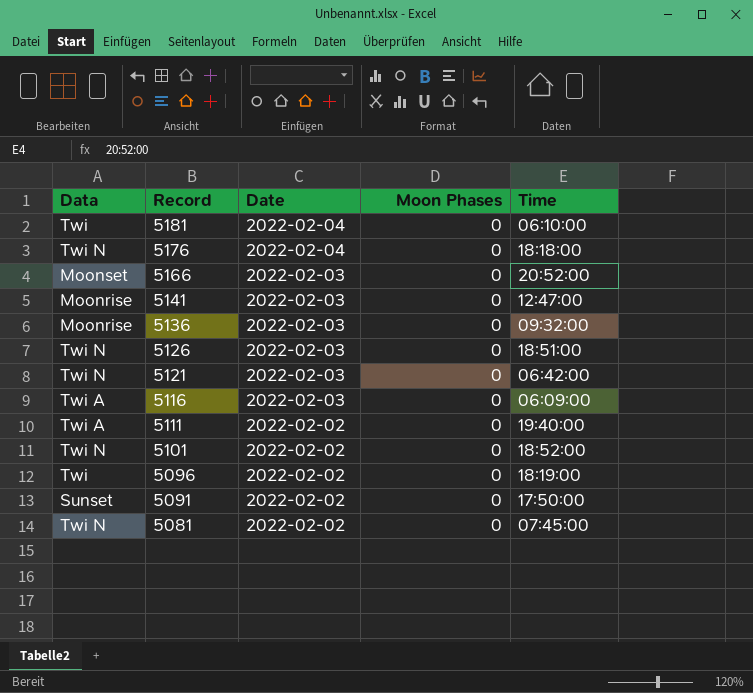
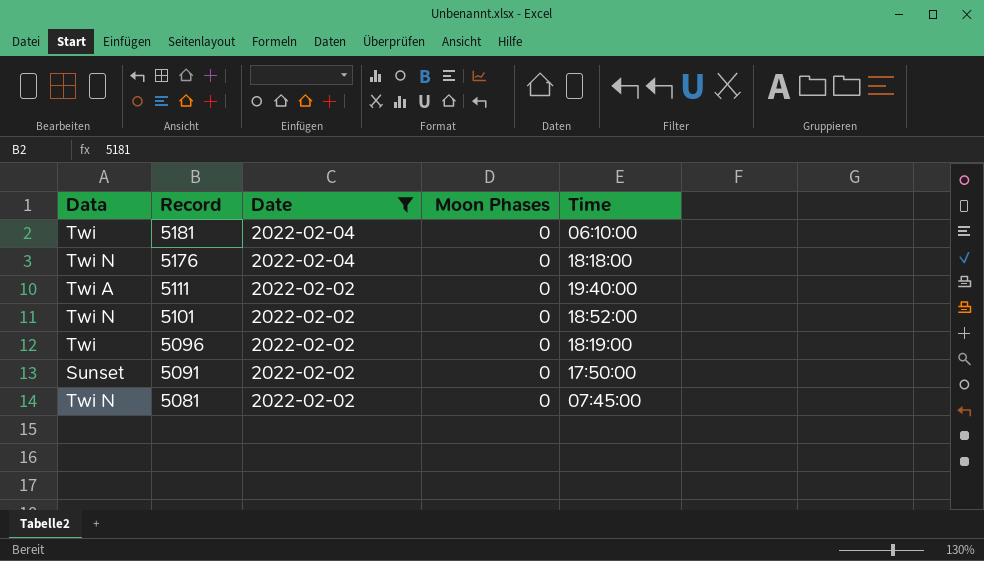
filter: none -> Date != 2022-02-03

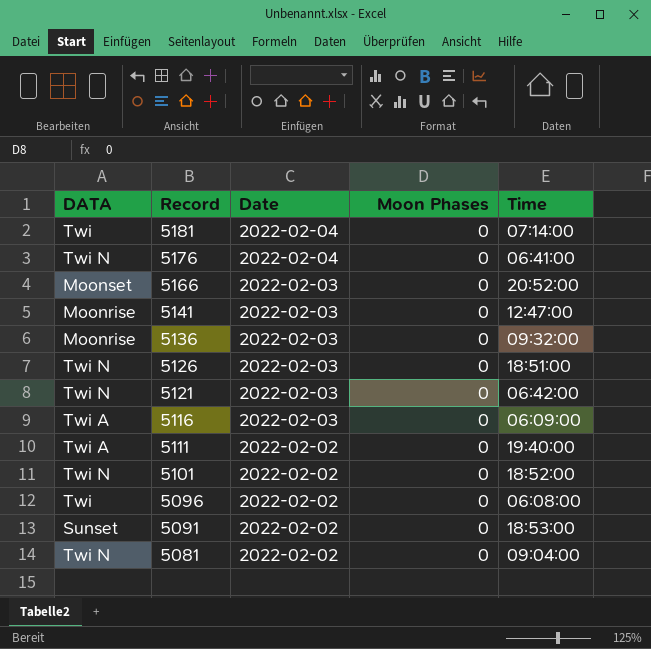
filter: Date != 2022-02-03 -> none
column name: Data -> DATA
5181 | Time: 06:10:00 -> 07:14:00
5176 | Time: 18:18:00 -> 06:41:00
5096 | Time: 18:19:00 -> 06:08:00
5091 | Time: 17:50:00 -> 18:53:00
5081 | Time: 07:45:00 -> 09:04:00

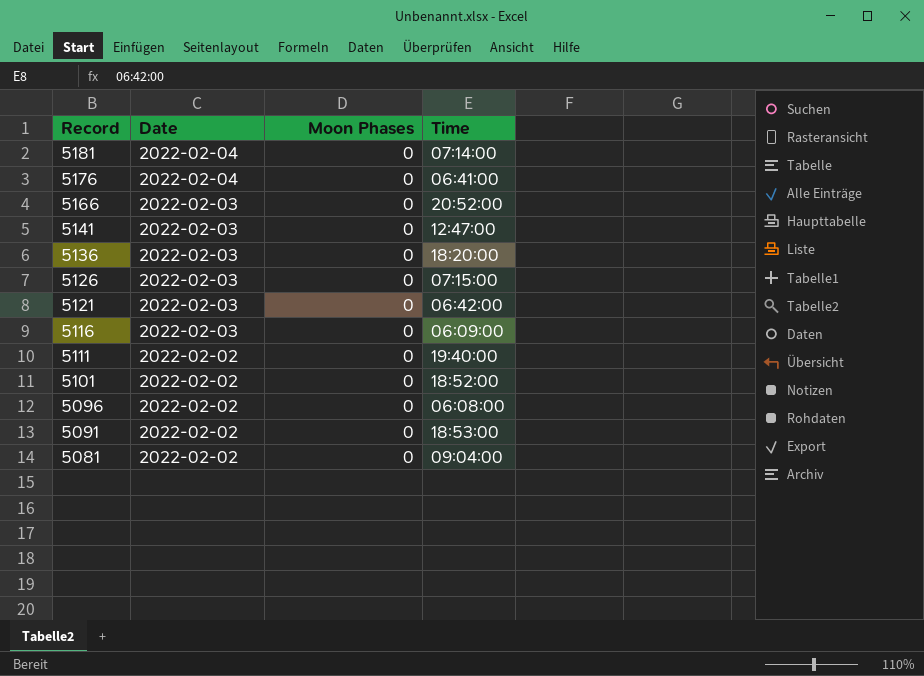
column DATA | position: 1 -> none
5136 | Time: 09:32:00 -> 18:20:00
5126 | Time: 18:51:00 -> 07:15:00

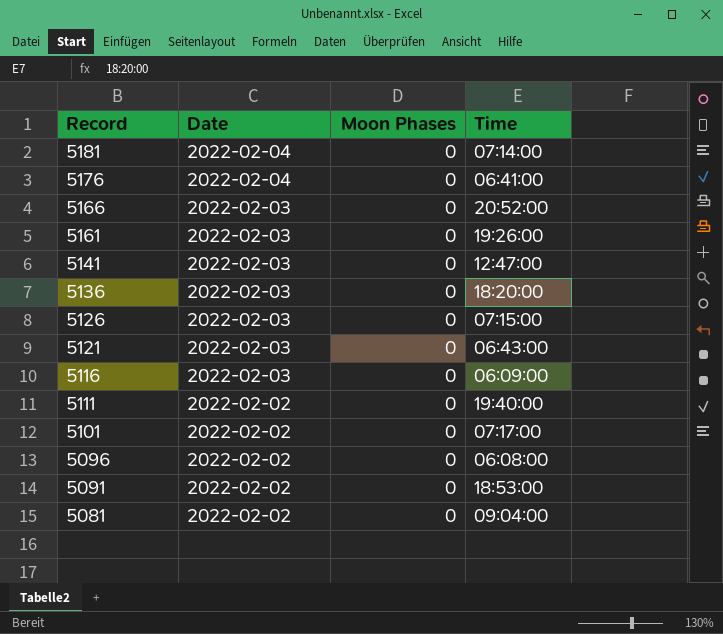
row 5161: none -> 2022-02-03 | 0 | 19:26:00
5121 | Time: 06:42:00 -> 06:43:00
5101 | Time: 18:52:00 -> 07:17:00

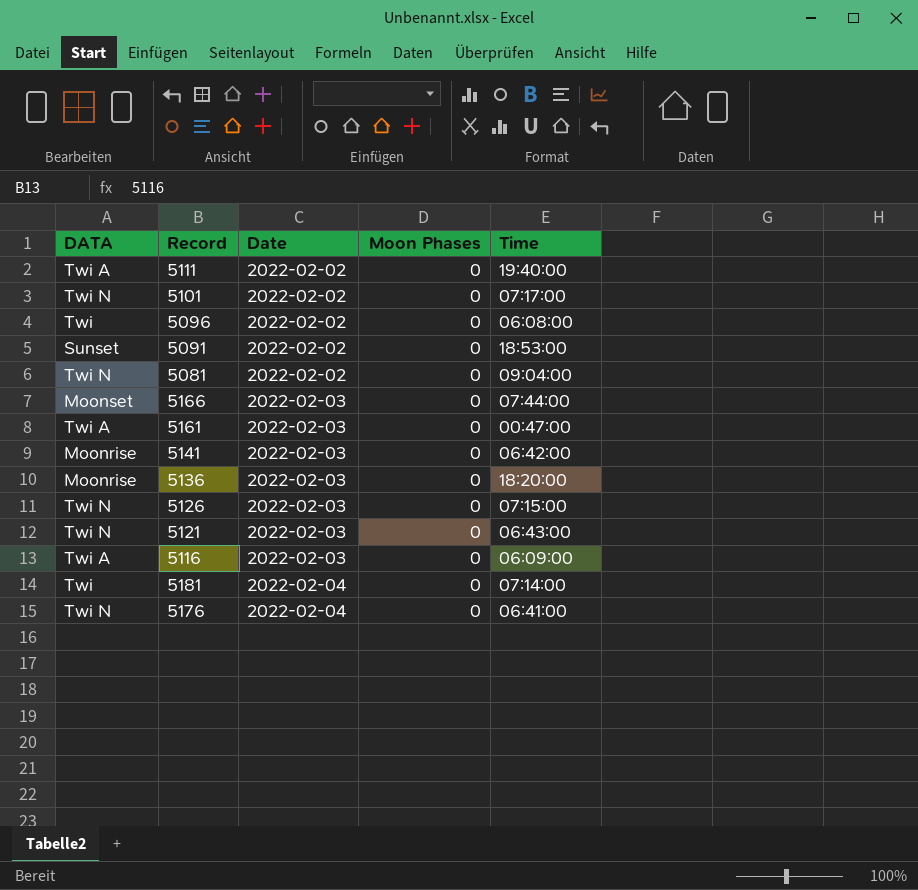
row order: Record descending -> Date ascending
column DATA | position: none -> 1
5166 | Time: 20:52:00 -> 07:44:00
5161 | Time: 19:26:00 -> 00:47:00
5141 | Time: 12:47:00 -> 06:42:00

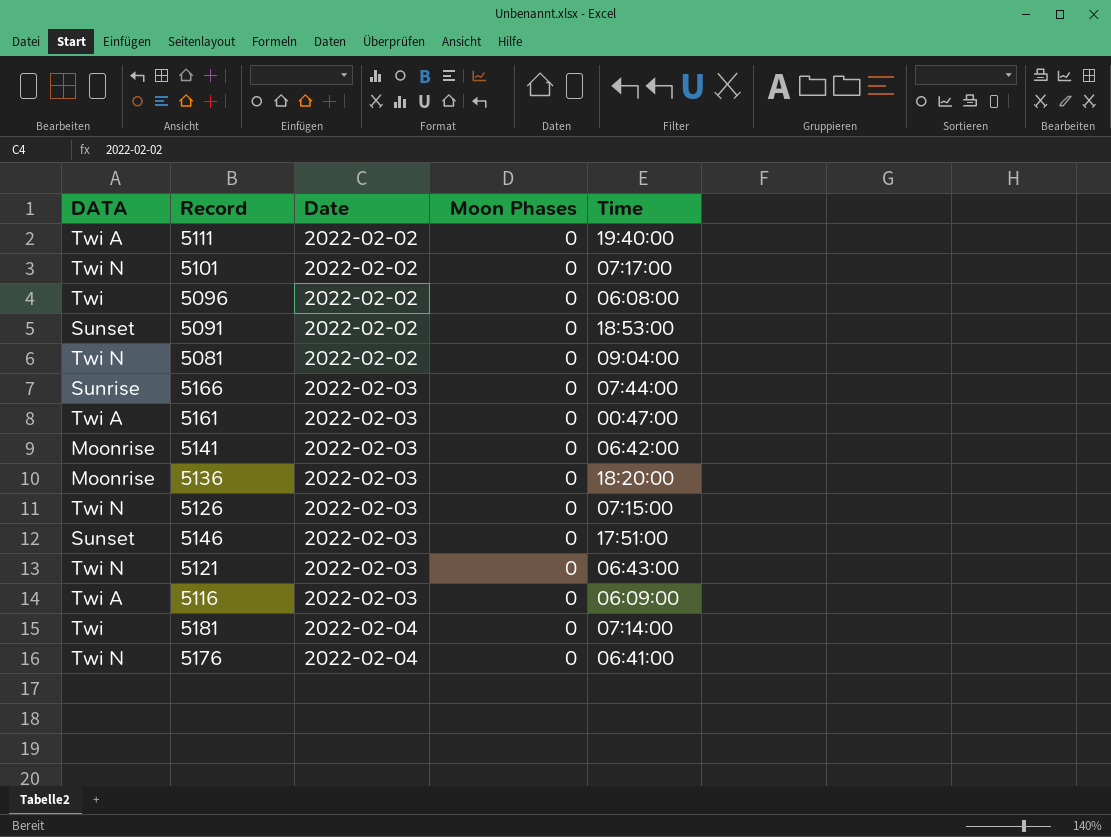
5166 | DATA: Moonset -> Sunrise
row 5146: none -> Sunset | 2022-02-03 | 0 | 17:51:00

